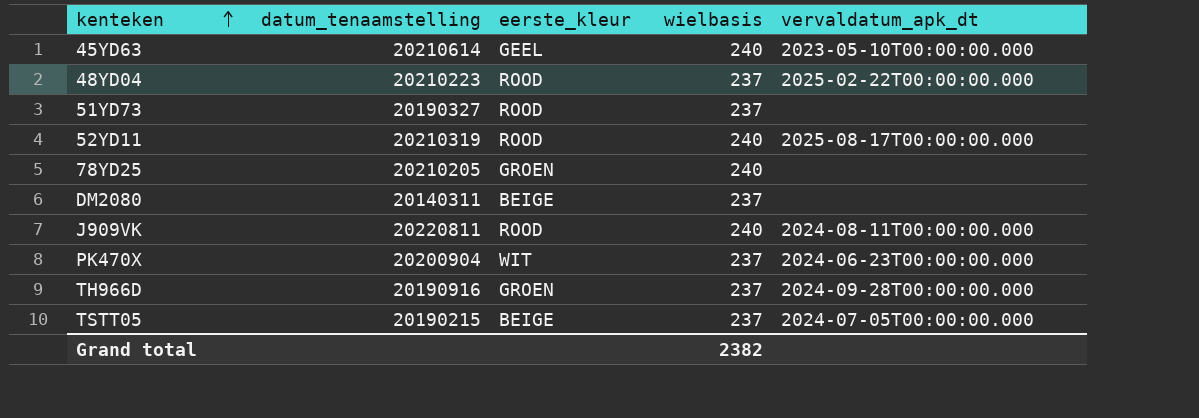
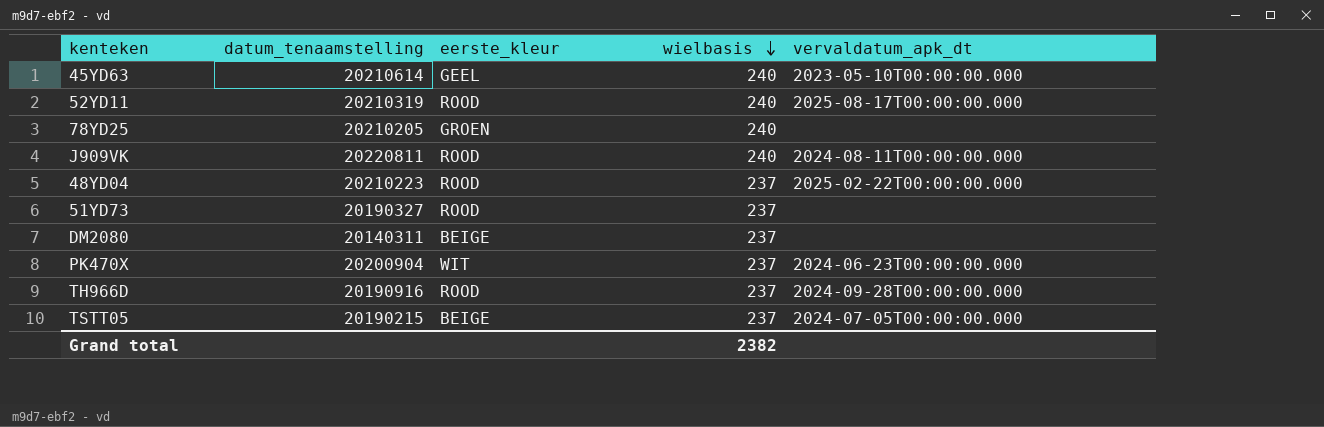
row order: kenteken ascending -> wielbasis descending
TH966D | eerste_kleur: GROEN -> ROOD

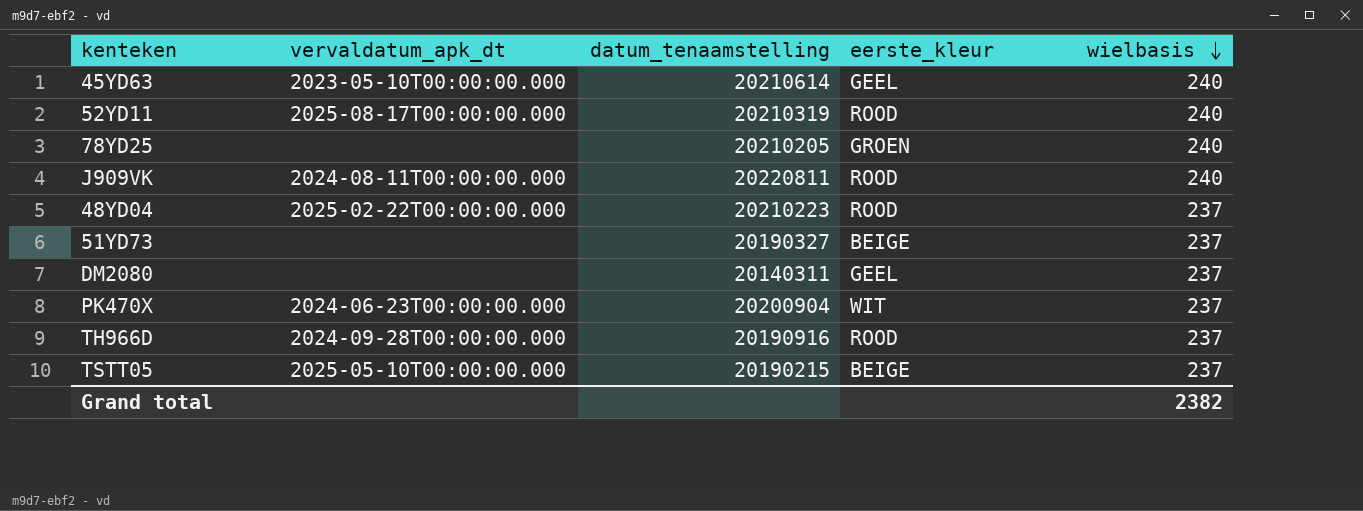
column vervaldatum_apk_dt | position: 5 -> 2
51YD73 | eerste_kleur: ROOD -> BEIGE
DM2080 | eerste_kleur: BEIGE -> GEEL
TSTT05 | vervaldatum_apk_dt: 2024-07-05T00:00:00.000 -> 2025-05-10T00:00:00.000

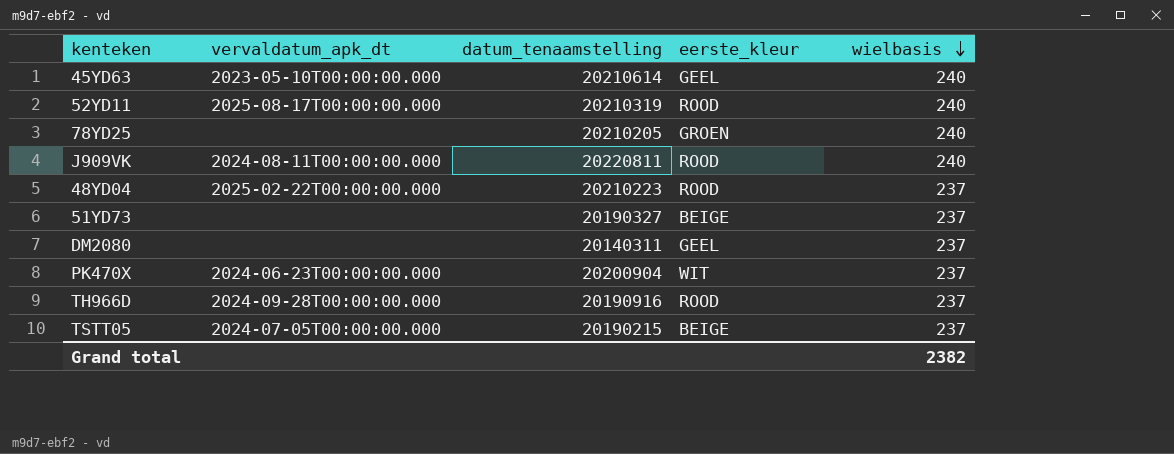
TSTT05 | vervaldatum_apk_dt: 2025-05-10T00:00:00.000 -> 2024-07-05T00:00:00.000

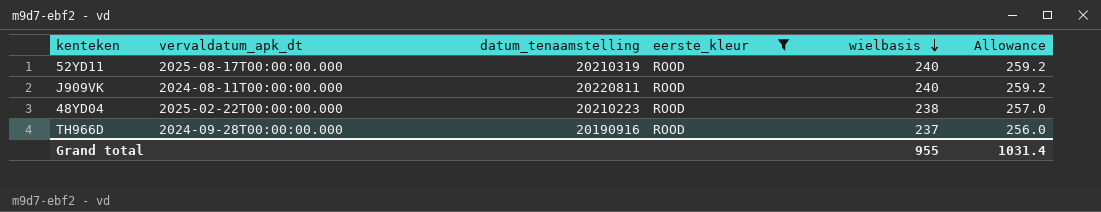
filter: none -> eerste_kleur = ROOD
column Allowance | formula: none -> [wielbasis] * 1.08
48YD04 | wielbasis: 237 -> 238
Grand total | wielbasis: 2382 -> 955

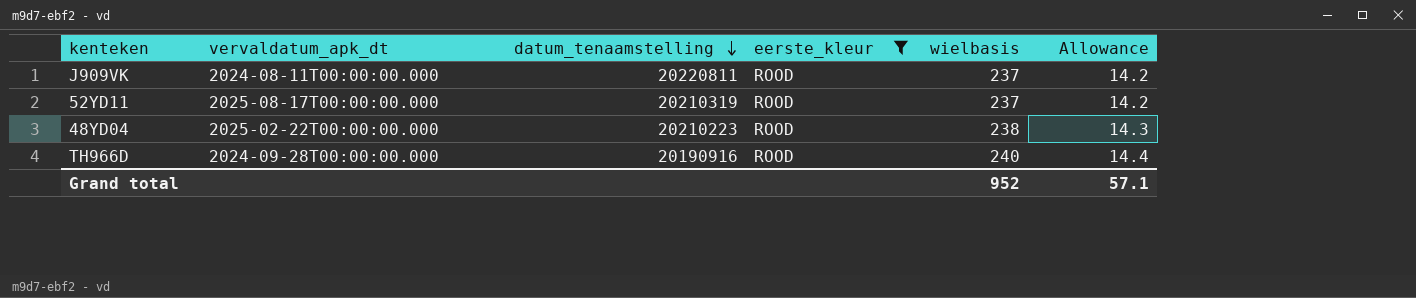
row order: wielbasis descending -> datum_tenaamstelling descending
column Allowance | formula: [wielbasis] * 1.08 -> [wielbasis] * 0.06
J909VK | wielbasis: 240 -> 237
52YD11 | wielbasis: 240 -> 237
TH966D | wielbasis: 237 -> 240
Grand total | wielbasis: 955 -> 952
Grand total | Allowance: 1031.4 -> 57.1

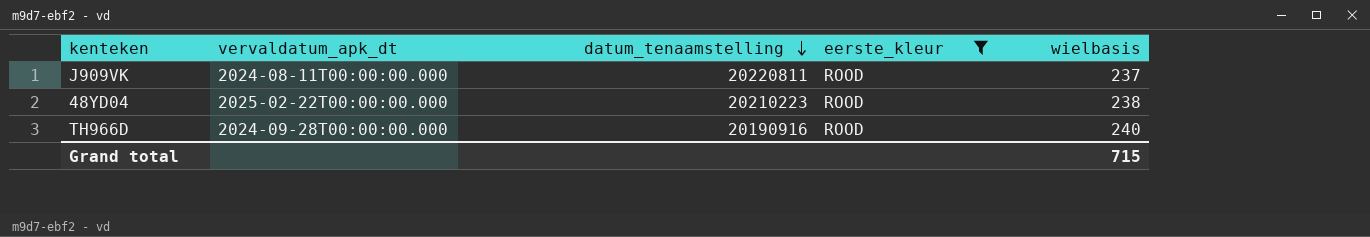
column Allowance | formula: [wielbasis] * 0.06 -> none
row 52YD11: 2025-08-17T00:00:00.000 | 20210319 | ROOD | 237 | 14.2 -> none
Grand total | wielbasis: 952 -> 715

